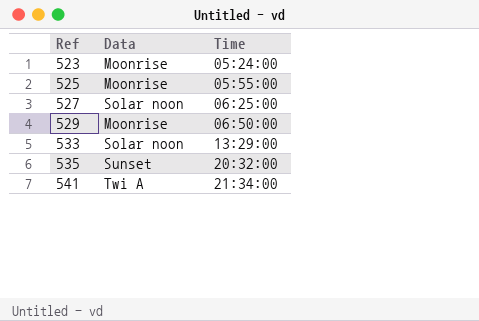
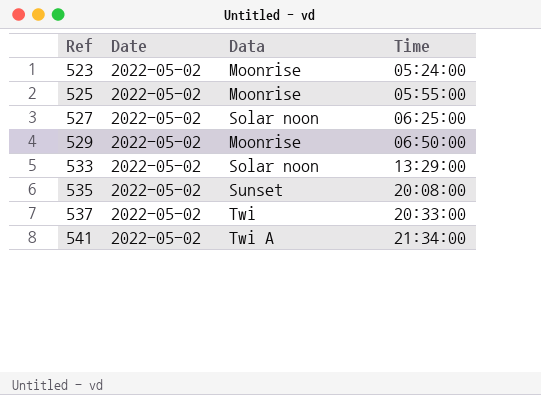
column Date | position: none -> 2
535 | Time: 20:32:00 -> 20:08:00
row 537: none -> 2022-05-02 | Twi | 20:33:00

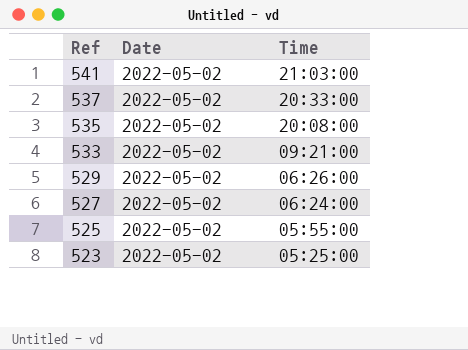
row order: Ref ascending -> Ref descending
column Data | position: 3 -> none
541 | Time: 21:34:00 -> 21:03:00
533 | Time: 13:29:00 -> 09:21:00
529 | Time: 06:50:00 -> 06:26:00
527 | Time: 06:25:00 -> 06:24:00
523 | Time: 05:24:00 -> 05:25:00

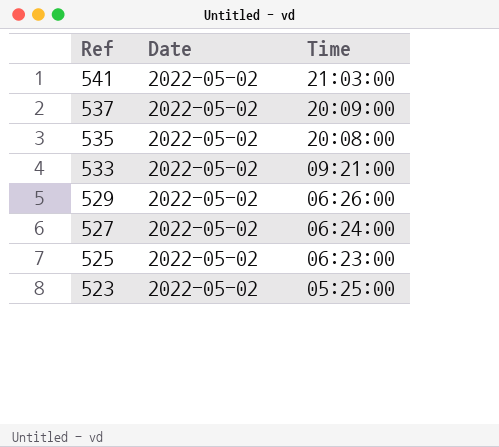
537 | Time: 20:33:00 -> 20:09:00
525 | Time: 05:55:00 -> 06:23:00

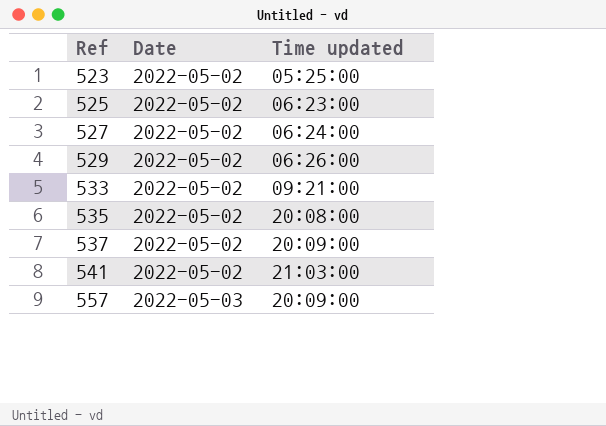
row order: Ref descending -> Ref ascending
column name: Time -> Time updated
row 557: none -> 2022-05-03 | 20:09:00

